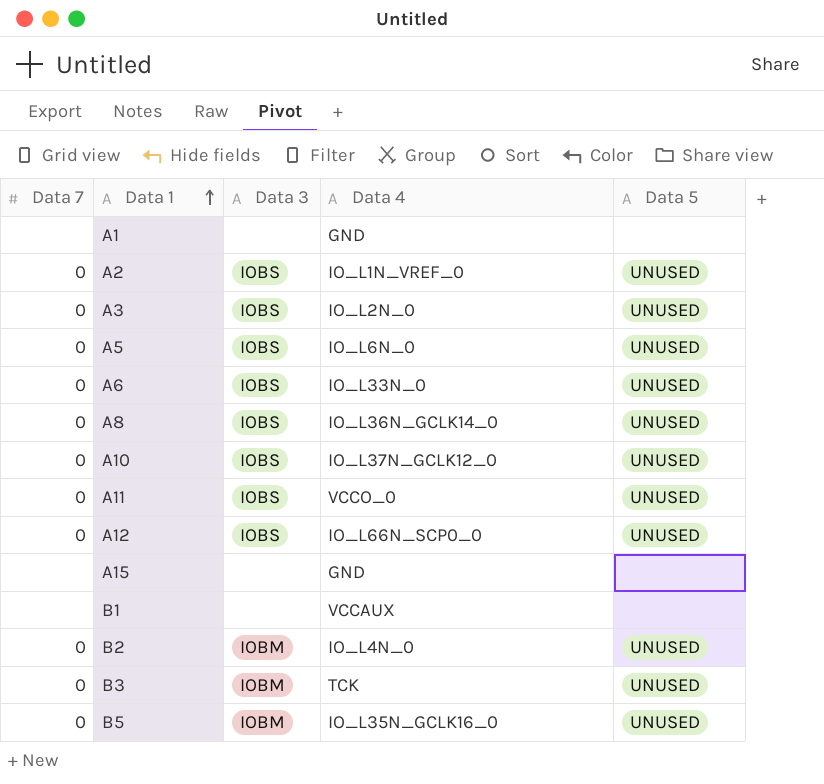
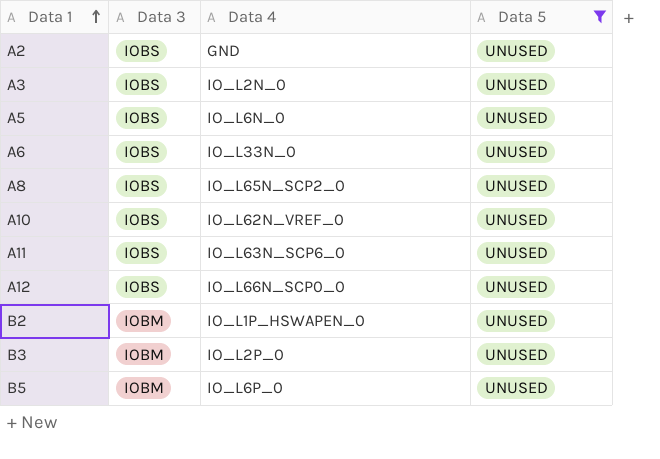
filter: none -> Data 5 = UNUSED
column Data 7 | position: 1 -> none
A2 | Data 4: IO_L1N_VREF_0 -> GND
A8 | Data 4: IO_L36N_GCLK14_0 -> IO_L65N_SCP2_0
A10 | Data 4: IO_L37N_GCLK12_0 -> IO_L62N_VREF_0
A11 | Data 4: VCCO_0 -> IO_L63N_SCP6_0
B2 | Data 4: IO_L4N_0 -> IO_L1P_HSWAPEN_0
B3 | Data 4: TCK -> IO_L2P_0
B5 | Data 4: IO_L35N_GCLK16_0 -> IO_L6P_0

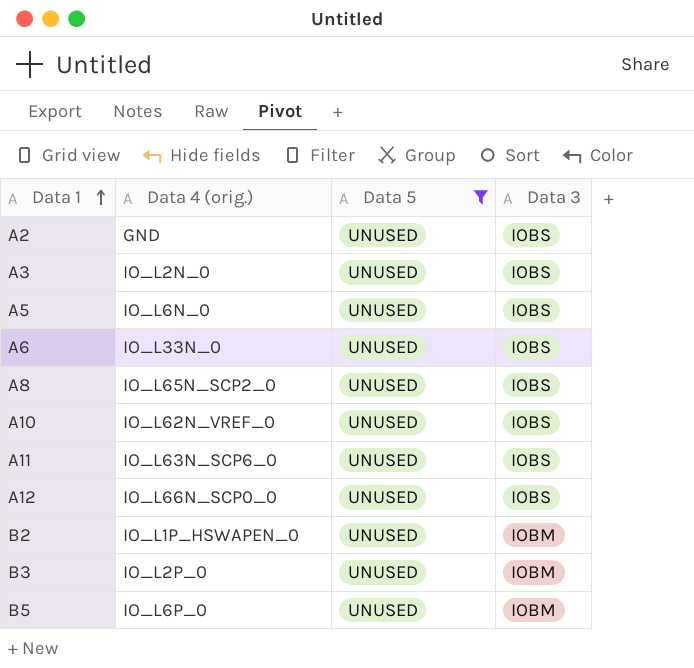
column name: Data 4 -> Data 4 (orig.)
column Data 3 | position: 2 -> 4

